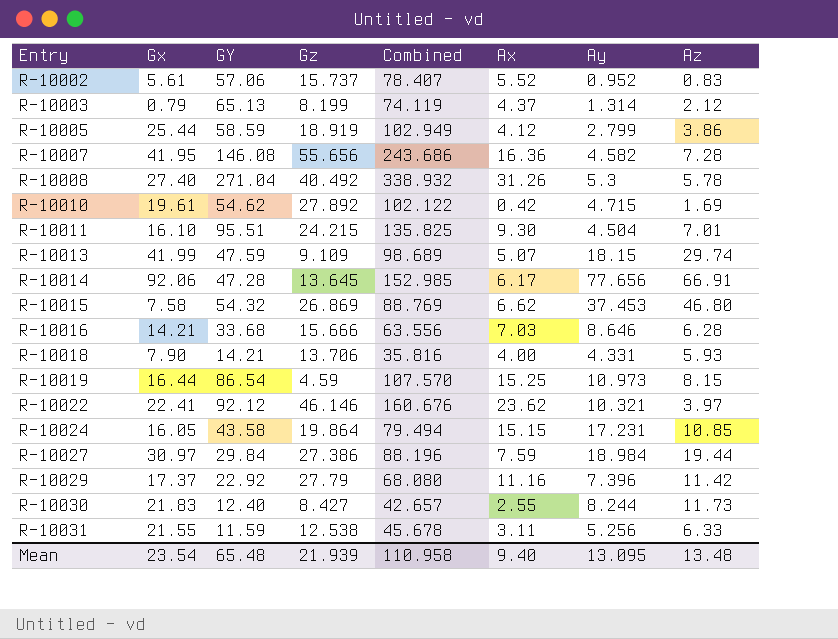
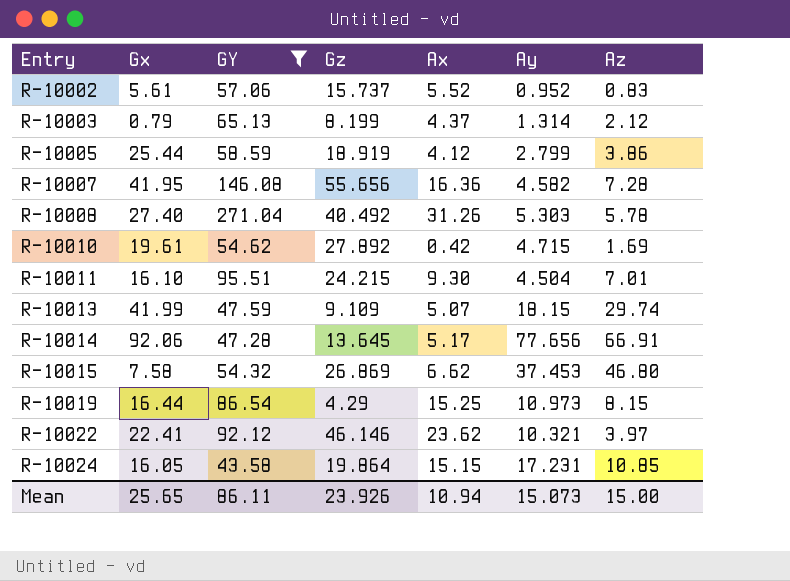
filter: none -> GY >= 43.58
column Combined | formula: [Gx] + [GY] + [Gz] -> none
R-10008 | Ay: 5.3 -> 5.303
R-10014 | Ax: 6.17 -> 5.17
R-10019 | Gz: 4.59 -> 4.29
Mean | Gx: 23.54 -> 25.65
Mean | GY: 65.48 -> 86.11
Mean | Gz: 21.939 -> 23.926
Mean | Ax: 9.40 -> 10.94
Mean | Ay: 13.095 -> 15.073
Mean | Az: 13.48 -> 15.00

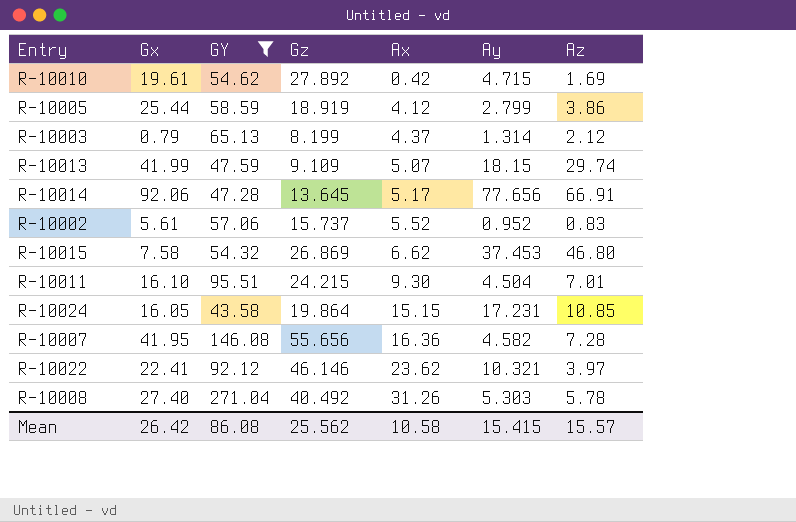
row order: Entry ascending -> Ax ascending
row R-10019: 16.44 | 86.54 | 4.29 | 15.25 | 10.973 | 8.15 -> none
Mean | Gx: 25.65 -> 26.42
Mean | GY: 86.11 -> 86.08
Mean | Gz: 23.926 -> 25.562
Mean | Ax: 10.94 -> 10.58
Mean | Ay: 15.073 -> 15.415
Mean | Az: 15.00 -> 15.57

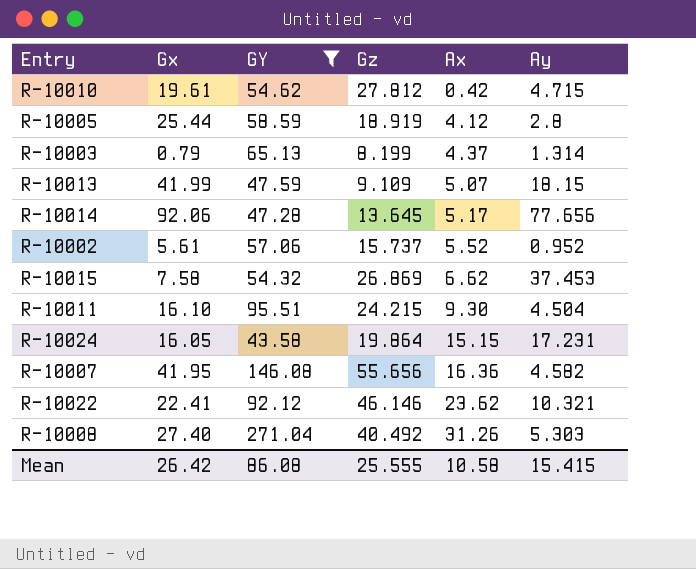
column Az | position: 7 -> none
R-10010 | Gz: 27.892 -> 27.812
R-10005 | Ay: 2.799 -> 2.8
Mean | Gz: 25.562 -> 25.555

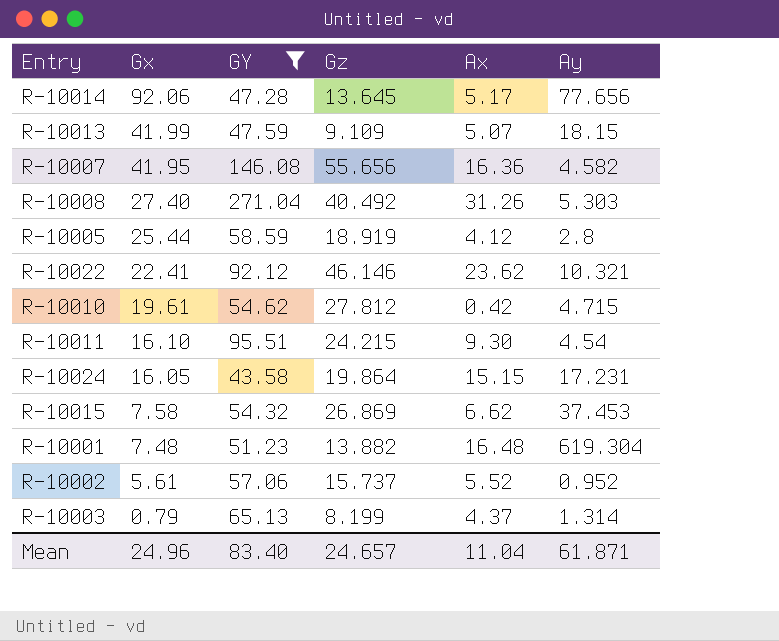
row order: Ax ascending -> Gx descending
R-10011 | Ay: 4.504 -> 4.54
row R-10001: none -> 7.48 | 51.23 | 13.882 | 16.48 | 619.304
Mean | Gx: 26.42 -> 24.96
Mean | GY: 86.08 -> 83.40
Mean | Gz: 25.555 -> 24.657
Mean | Ax: 10.58 -> 11.04
Mean | Ay: 15.415 -> 61.871

